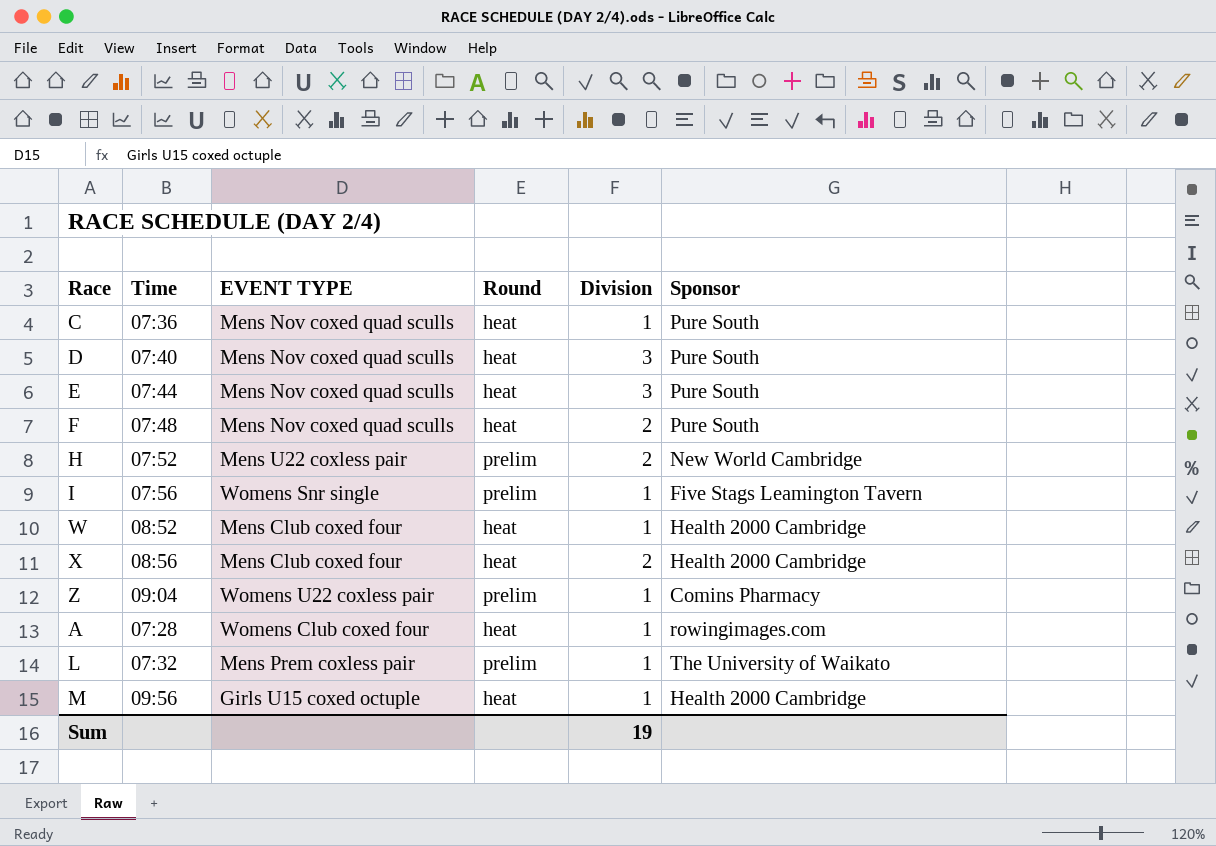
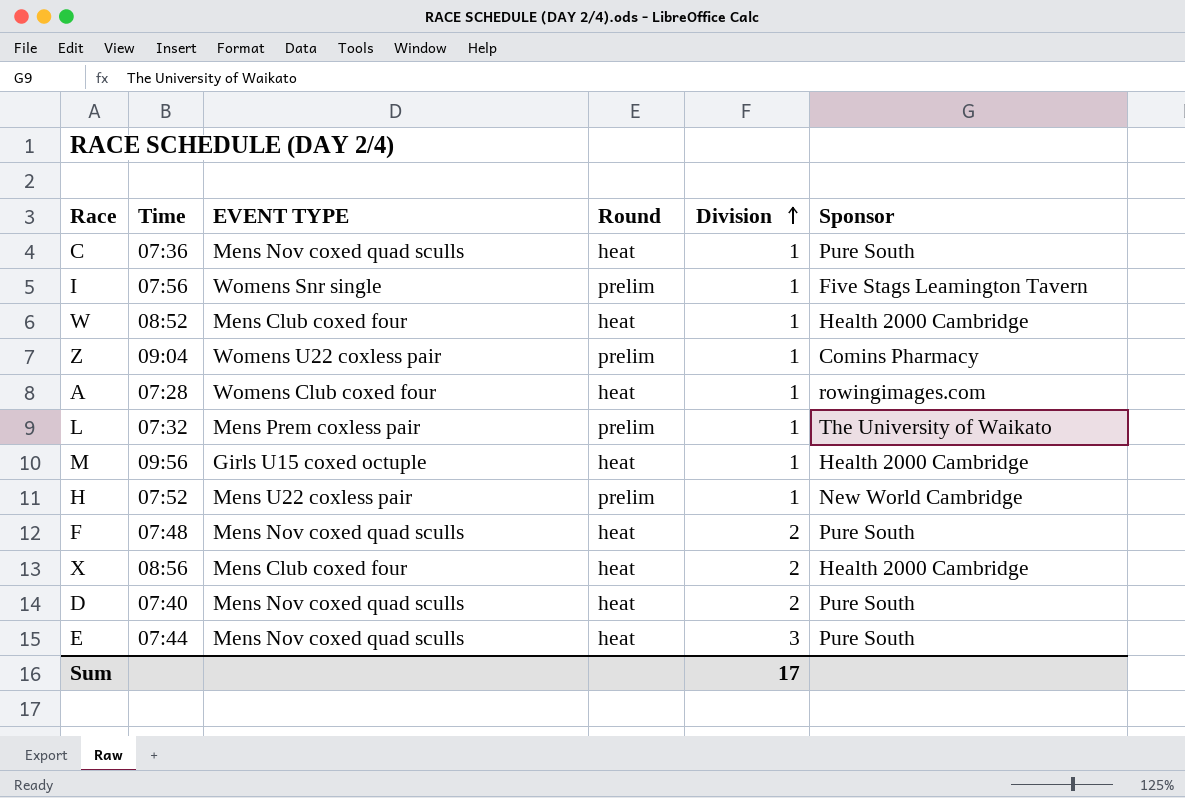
row order: none -> Division ascending
H | Division: 2 -> 1
D | Division: 3 -> 2
Sum | Division: 19 -> 17

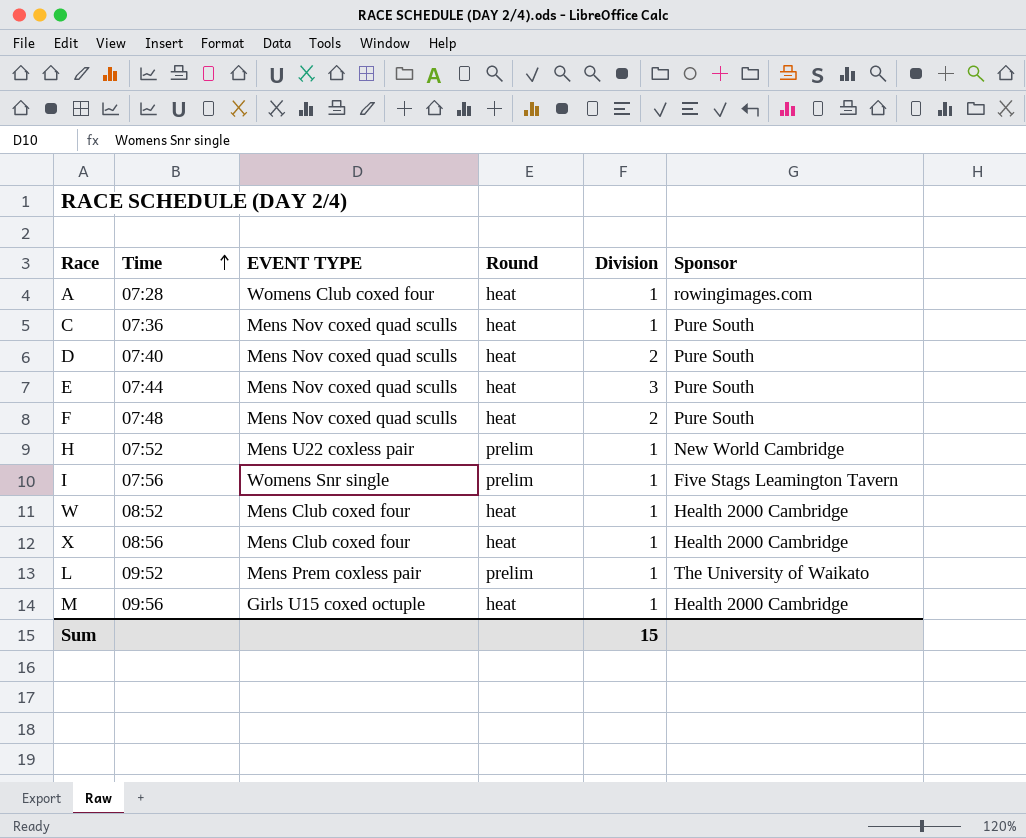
row order: Division ascending -> Time ascending
row Z: 09:04 | Womens U22 coxless pair | prelim | 1 | Comins Pharmacy -> none
X | Division: 2 -> 1
L | Time: 07:32 -> 09:52
Sum | Division: 17 -> 15

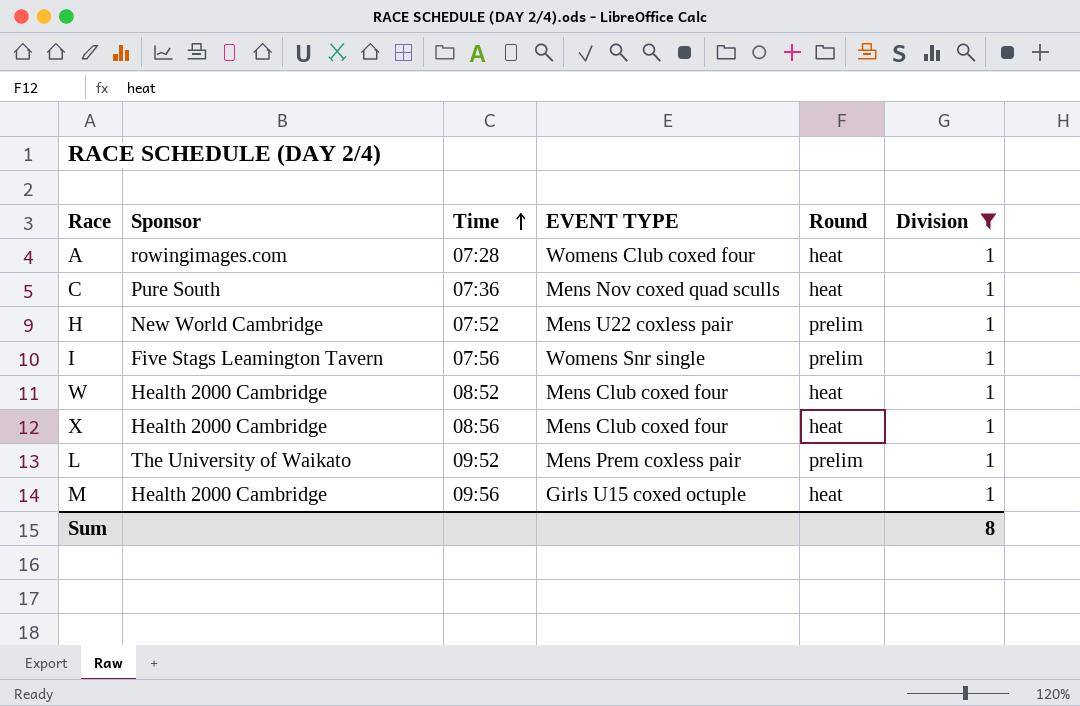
filter: none -> Division = 1
column Sponsor | position: 6 -> 2
Sum | Division: 15 -> 8

